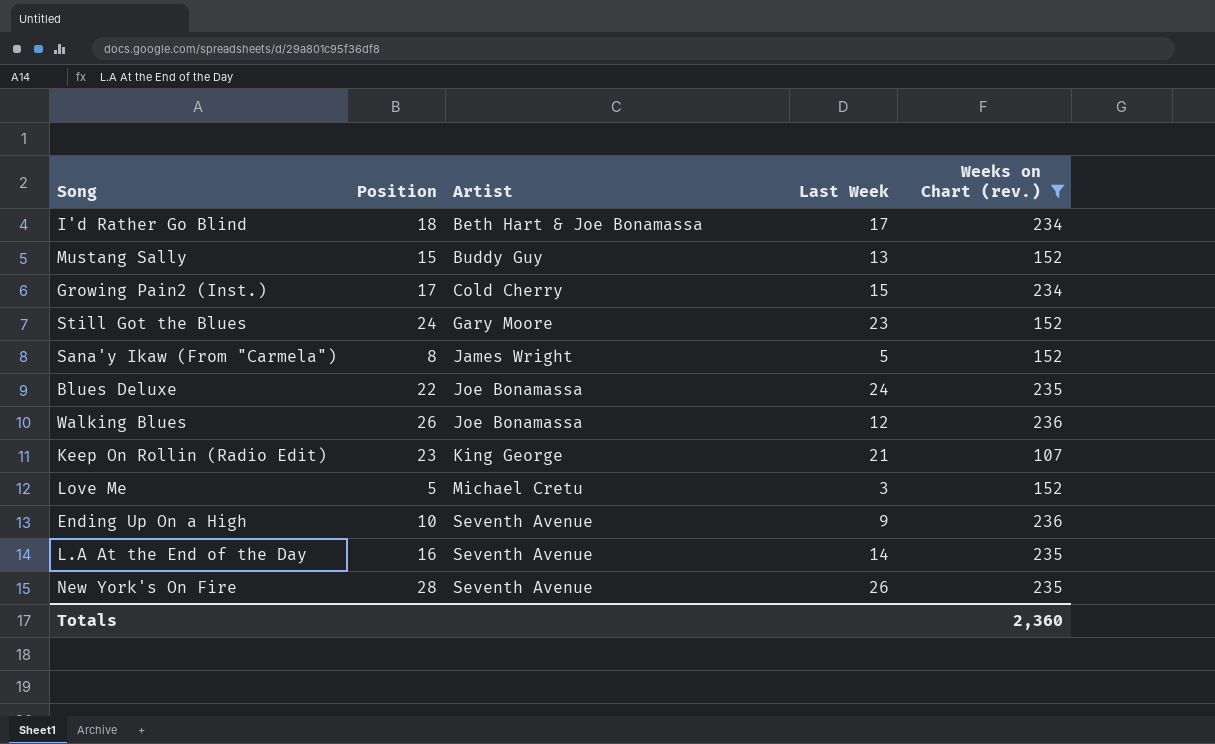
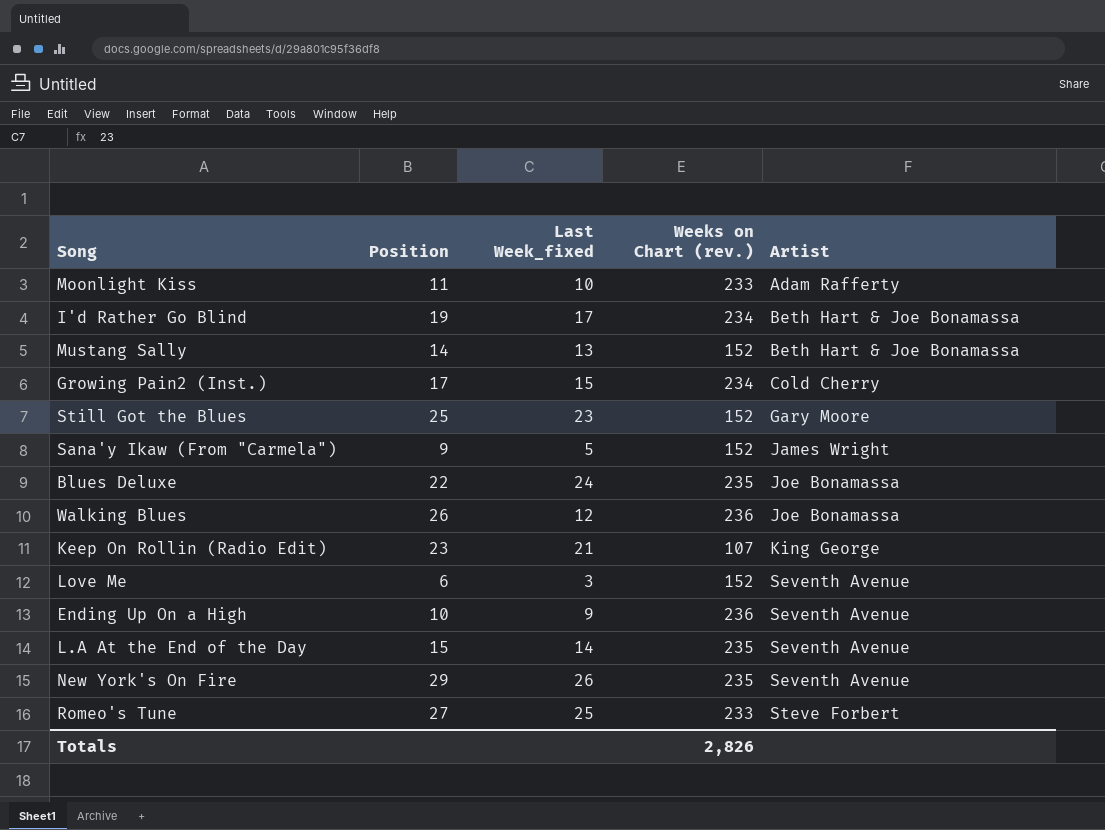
filter: Weeks on Chart (rev.) != 233 -> none
column name: Last Week -> Last Week_fixed
column Artist | position: 3 -> 5
I'd Rather Go Blind | Position: 18 -> 19
Mustang Sally | Position: 15 -> 14
Mustang Sally | Artist: Buddy Guy -> Beth Hart & Joe Bonamassa
Still Got the Blues | Position: 24 -> 25
Sana'y Ikaw (From "Carmela") | Position: 8 -> 9
Love Me | Position: 5 -> 6
Love Me | Artist: Michael Cretu -> Seventh Avenue
L.A At the End of the Day | Position: 16 -> 15
New York's On Fire | Position: 28 -> 29
Totals | Weeks on Chart (rev.): 2,360 -> 2,826

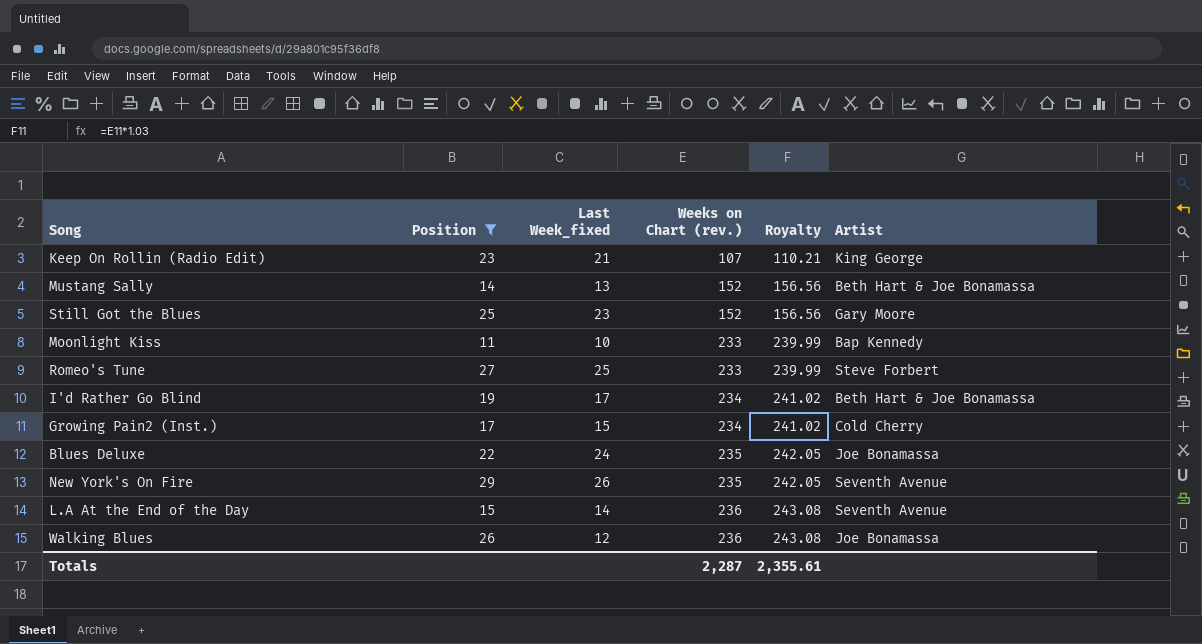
filter: none -> Position >= 11
row order: Artist ascending -> Weeks on Chart (rev.) ascending
column Royalty | formula: none -> [Weeks on Chart (rev.)] * 1.03
Moonlight Kiss | Artist: Adam Rafferty -> Bap Kennedy
L.A At the End of the Day | Weeks on Chart (rev.): 235 -> 236
Totals | Weeks on Chart (rev.): 2,826 -> 2,287

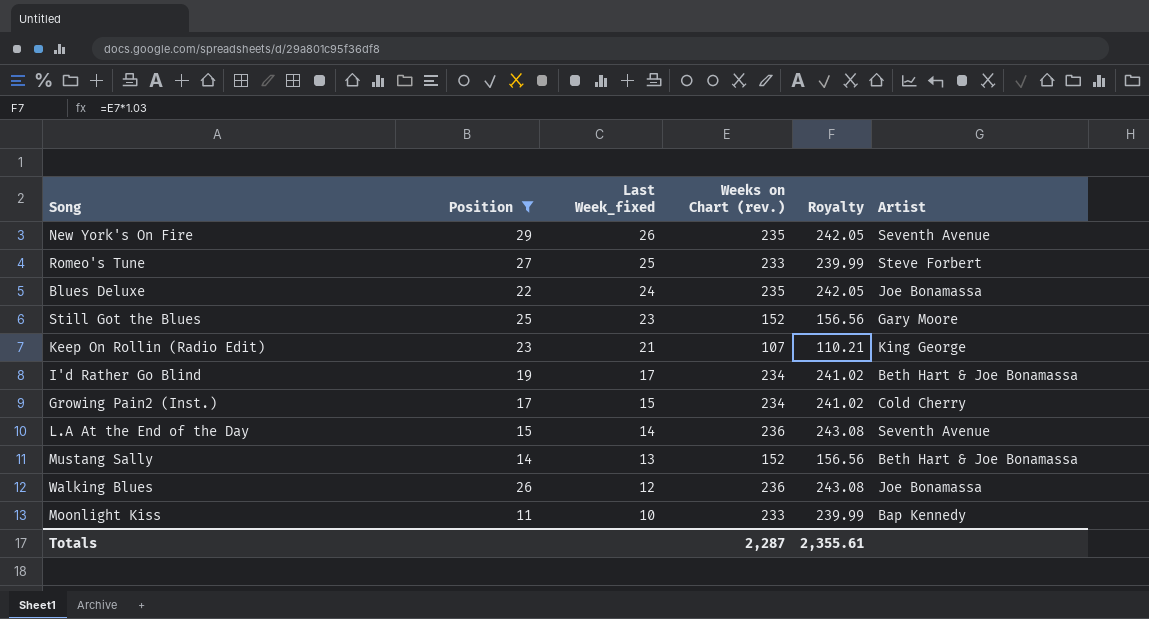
row order: Weeks on Chart (rev.) ascending -> Last Week_fixed descending

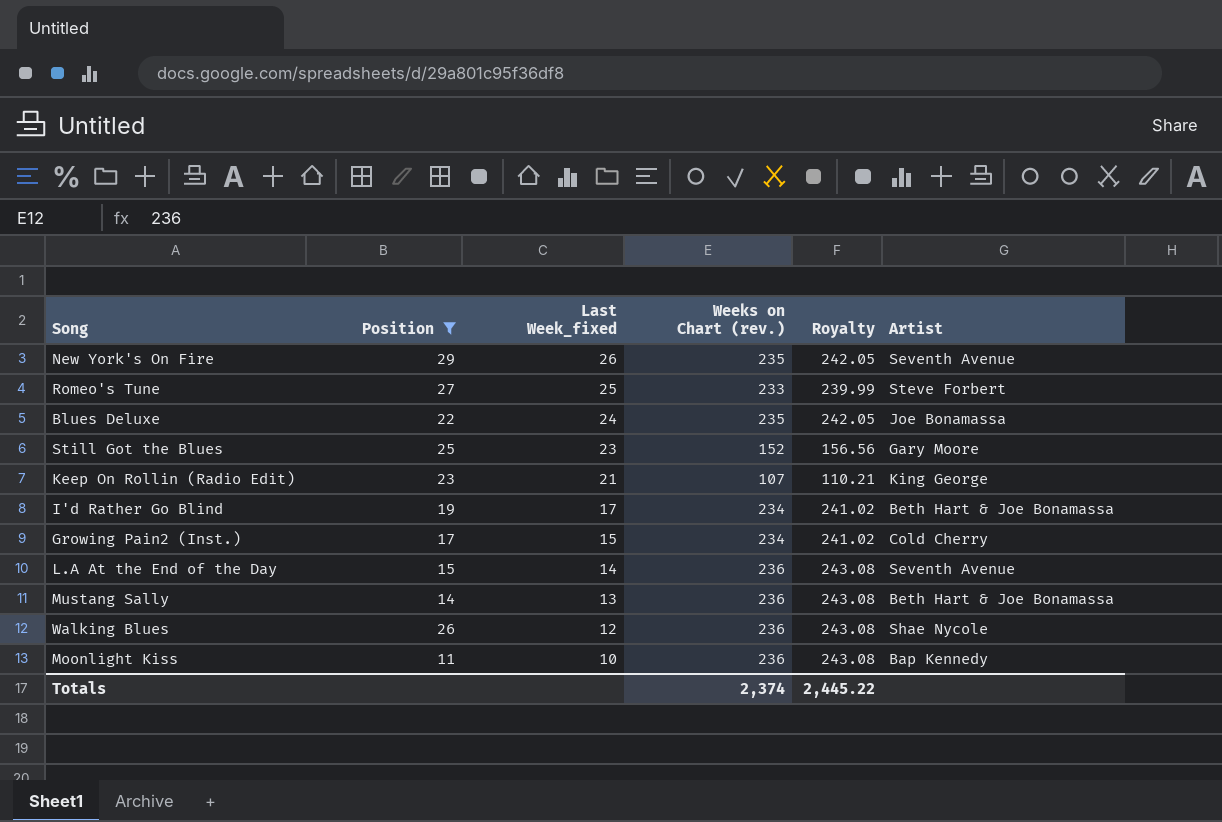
Mustang Sally | Weeks on Chart (rev.): 152 -> 236
Mustang Sally | Royalty: 156.56 -> 243.08
Walking Blues | Artist: Joe Bonamassa -> Shae Nycole
Moonlight Kiss | Weeks on Chart (rev.): 233 -> 236
Moonlight Kiss | Royalty: 239.99 -> 243.08
Totals | Weeks on Chart (rev.): 2,287 -> 2,374
Totals | Royalty: 2,355.61 -> 2,445.22

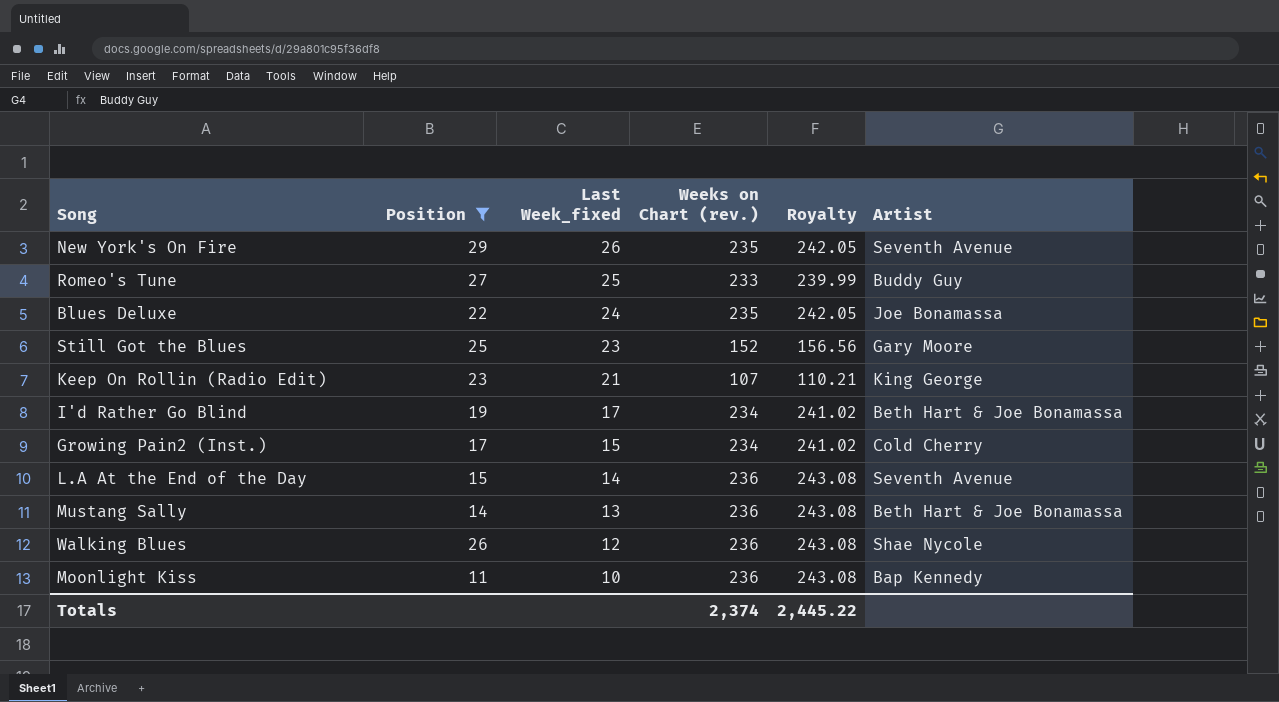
Romeo's Tune | Artist: Steve Forbert -> Buddy Guy

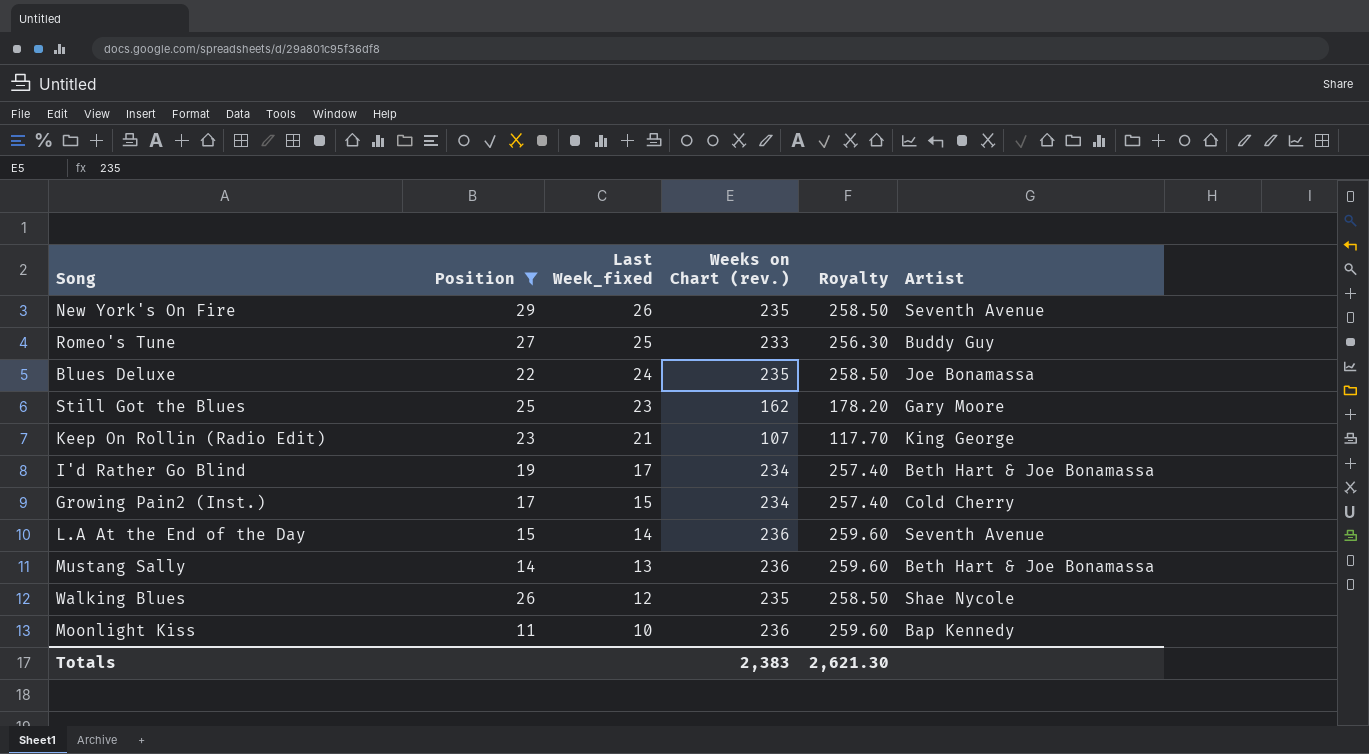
column Royalty | formula: [Weeks on Chart (rev.)] * 1.03 -> [Weeks on Chart (rev.)] * 1.1
Still Got the Blues | Weeks on Chart (rev.): 152 -> 162
Walking Blues | Weeks on Chart (rev.): 236 -> 235
Totals | Weeks on Chart (rev.): 2,374 -> 2,383
Totals | Royalty: 2,445.22 -> 2,621.30

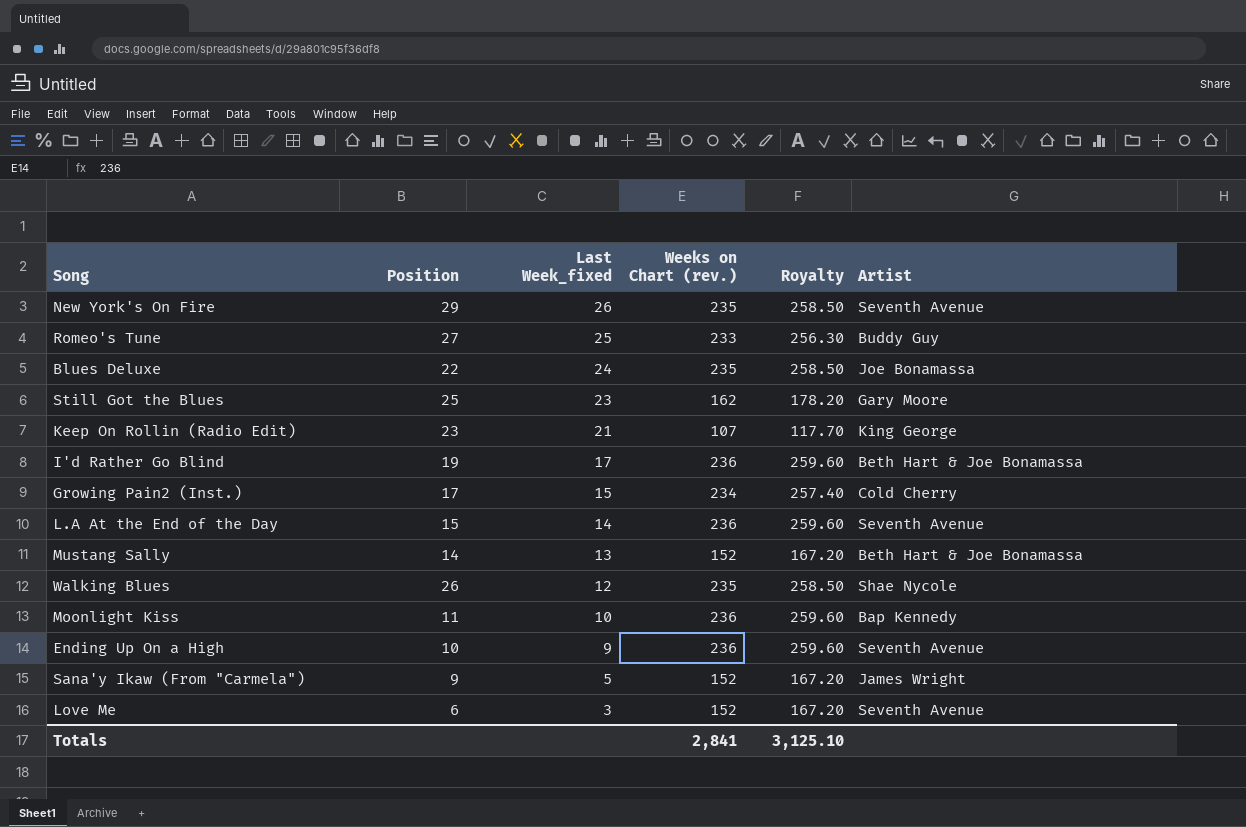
filter: Position >= 11 -> none
I'd Rather Go Blind | Weeks on Chart (rev.): 234 -> 236
I'd Rather Go Blind | Royalty: 257.40 -> 259.60
Mustang Sally | Weeks on Chart (rev.): 236 -> 152
Mustang Sally | Royalty: 259.60 -> 167.20
Totals | Weeks on Chart (rev.): 2,383 -> 2,841
Totals | Royalty: 2,621.30 -> 3,125.10

